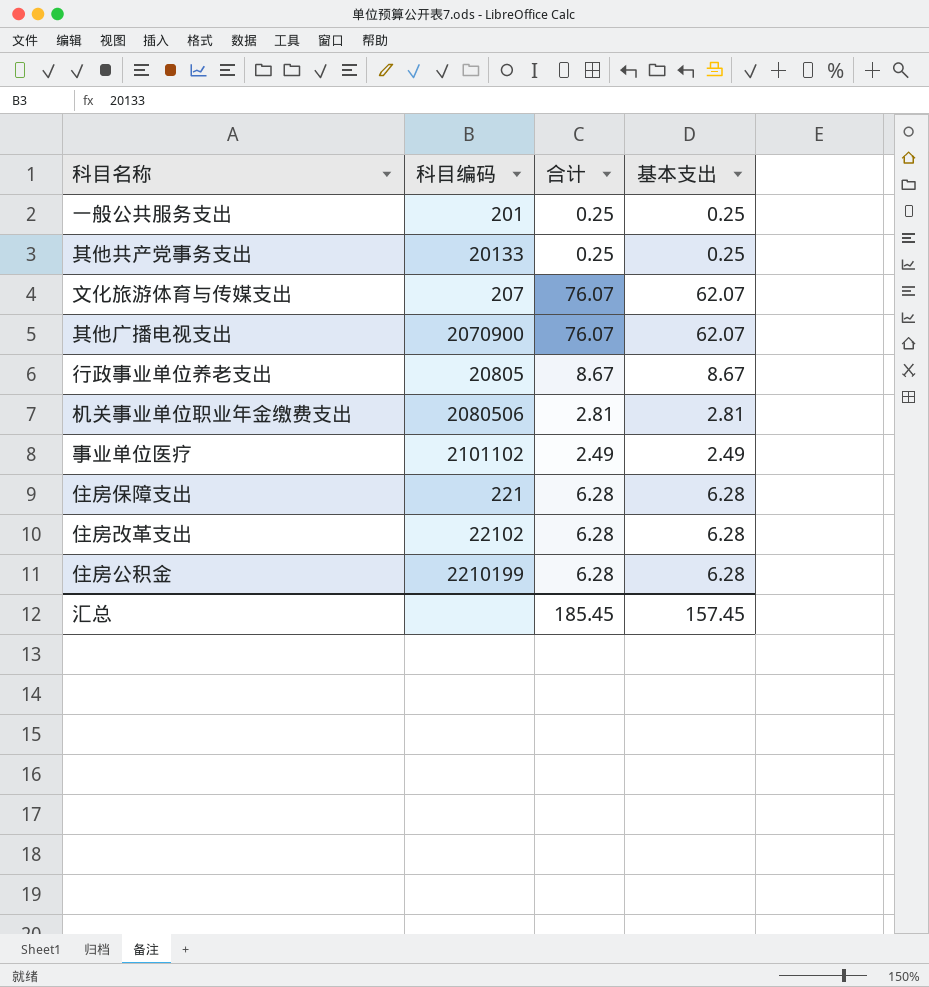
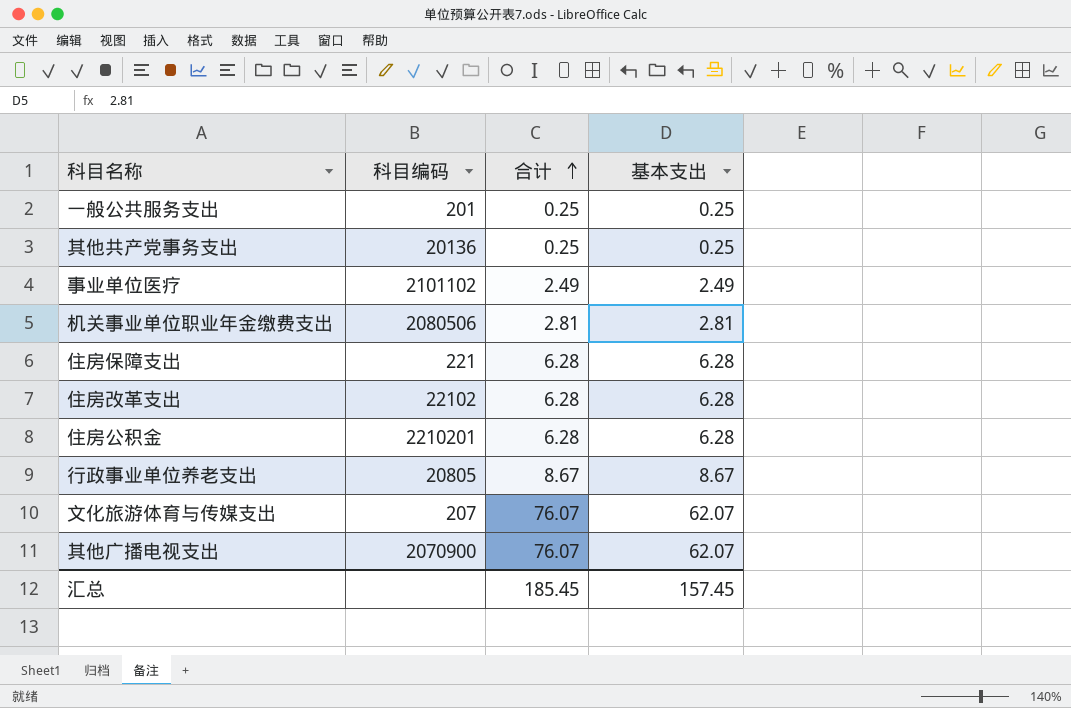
row order: none -> 合计 ascending
其他共产党事务支出 | 科目编码: 20133 -> 20136
住房公积金 | 科目编码: 2210199 -> 2210201

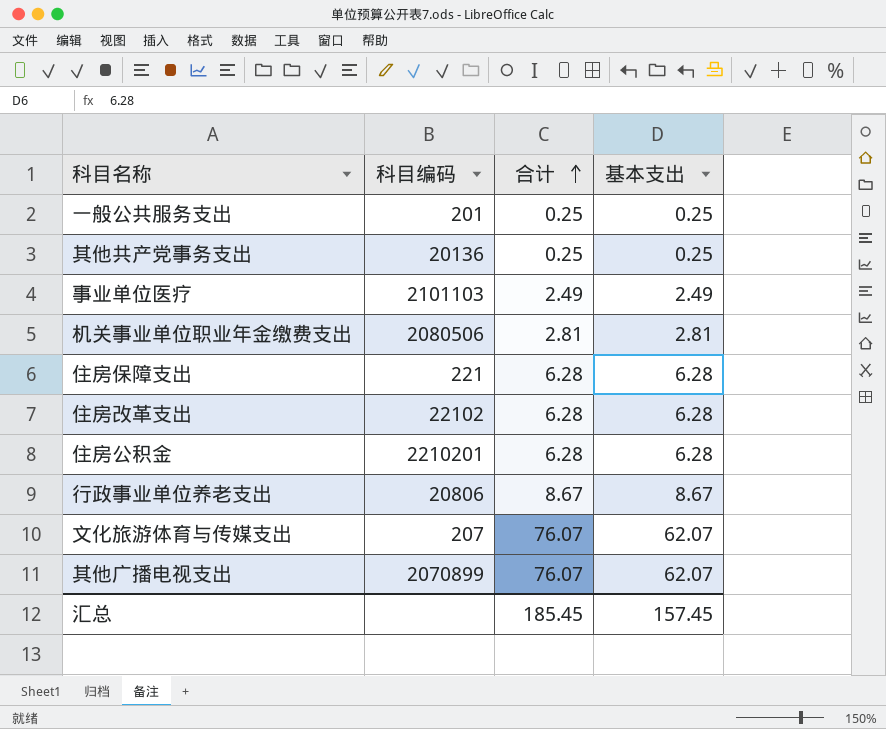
事业单位医疗 | 科目编码: 2101102 -> 2101103
行政事业单位养老支出 | 科目编码: 20805 -> 20806
其他广播电视支出 | 科目编码: 2070900 -> 2070899

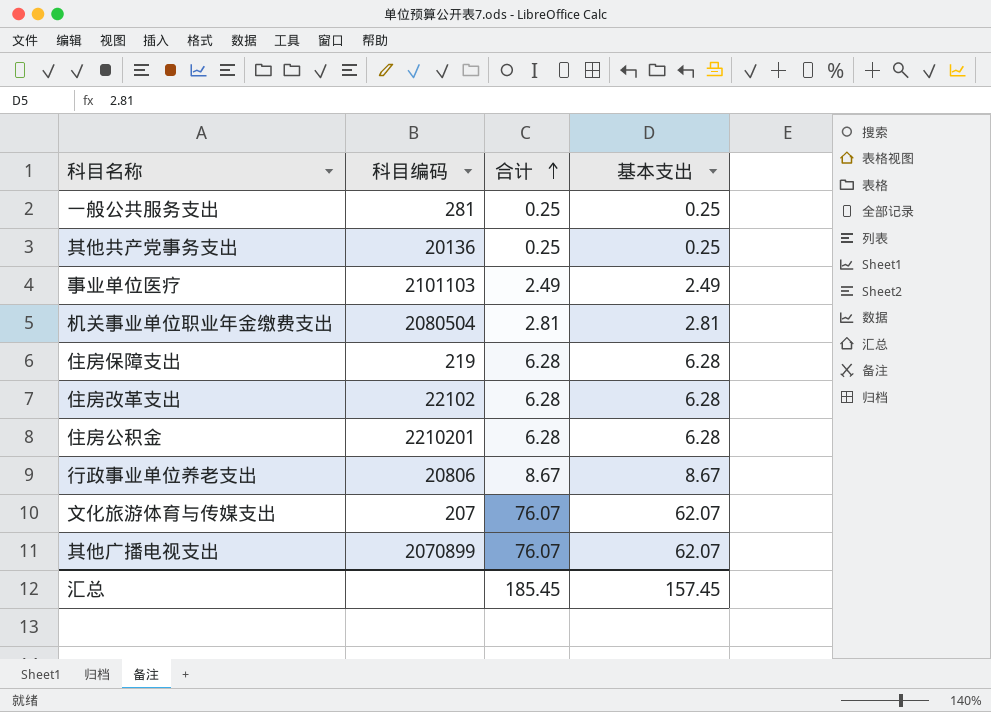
一般公共服务支出 | 科目编码: 201 -> 281
机关事业单位职业年金缴费支出 | 科目编码: 2080506 -> 2080504
住房保障支出 | 科目编码: 221 -> 219

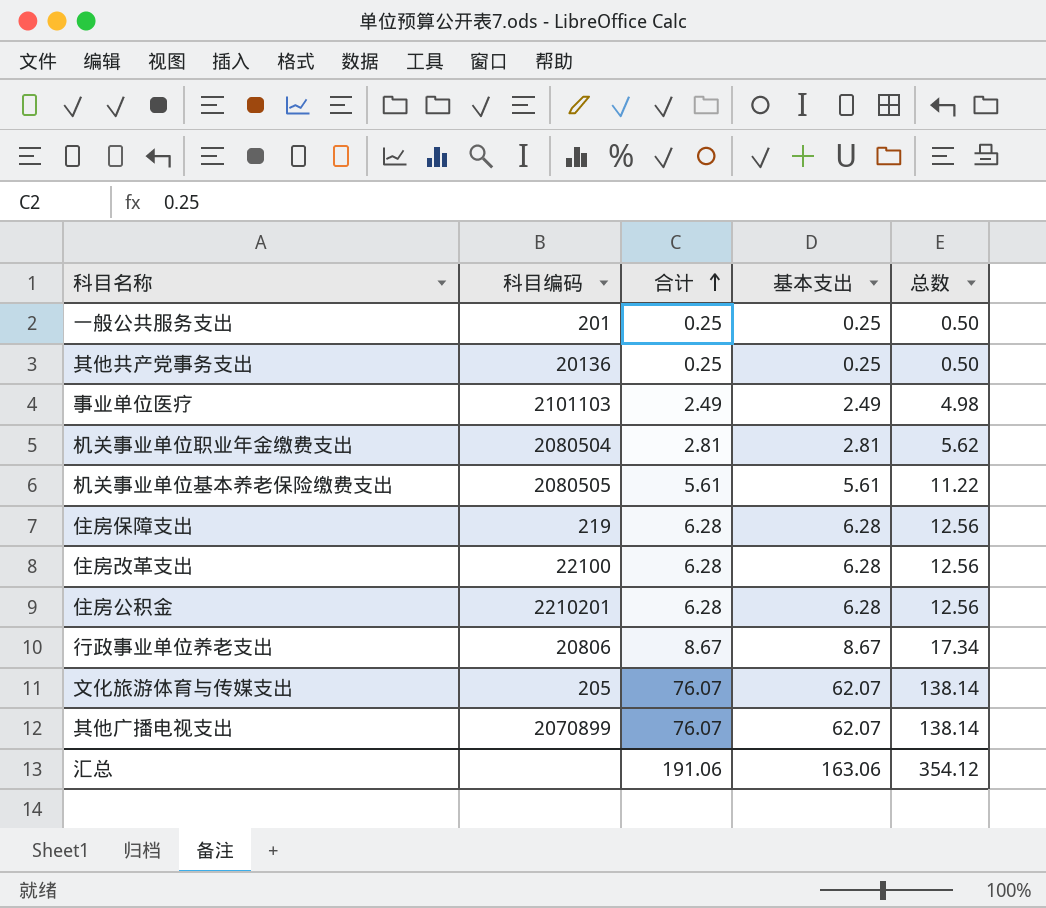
column 总数 | formula: none -> [合计] + [基本支出]
一般公共服务支出 | 科目编码: 281 -> 201
row 机关事业单位基本养老保险缴费支出: none -> 2080505 | 5.61 | 5.61 | 11.22
住房改革支出 | 科目编码: 22102 -> 22100
文化旅游体育与传媒支出 | 科目编码: 207 -> 205
汇总 | 合计: 185.45 -> 191.06
汇总 | 基本支出: 157.45 -> 163.06

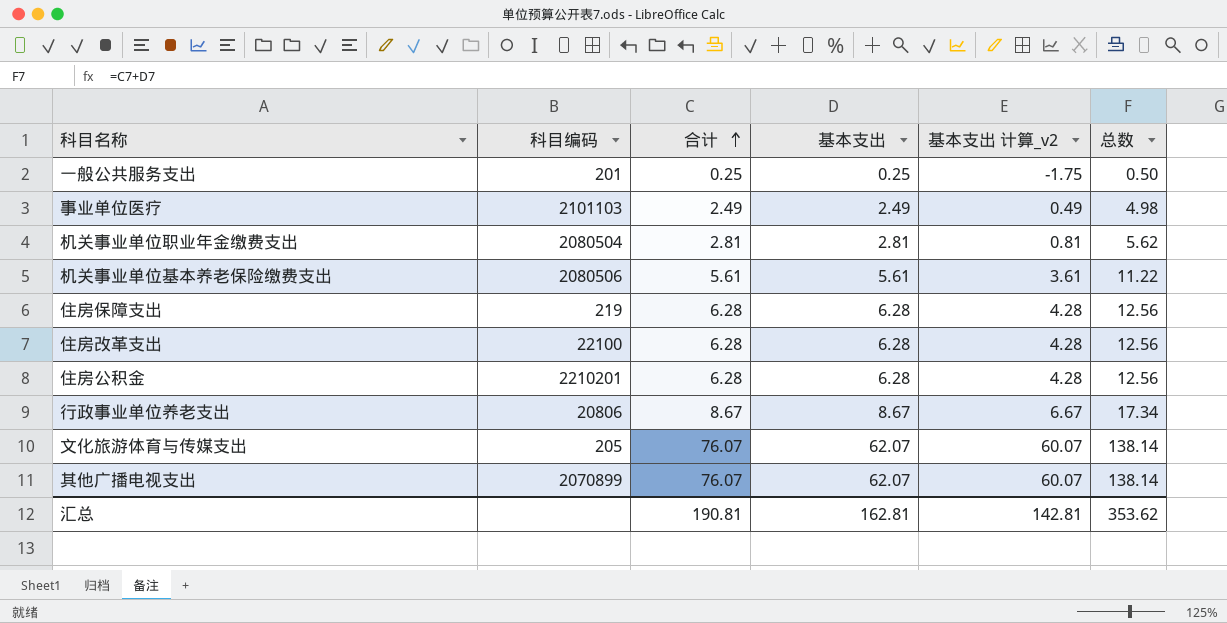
column 基本支出 计算_v2 | formula: none -> [基本支出] - 2
row 其他共产党事务支出: 20136 | 0.25 | 0.25 | 0.50 -> none
机关事业单位基本养老保险缴费支出 | 科目编码: 2080505 -> 2080506
汇总 | 合计: 191.06 -> 190.81
汇总 | 基本支出: 163.06 -> 162.81
汇总 | 总数: 354.12 -> 353.62

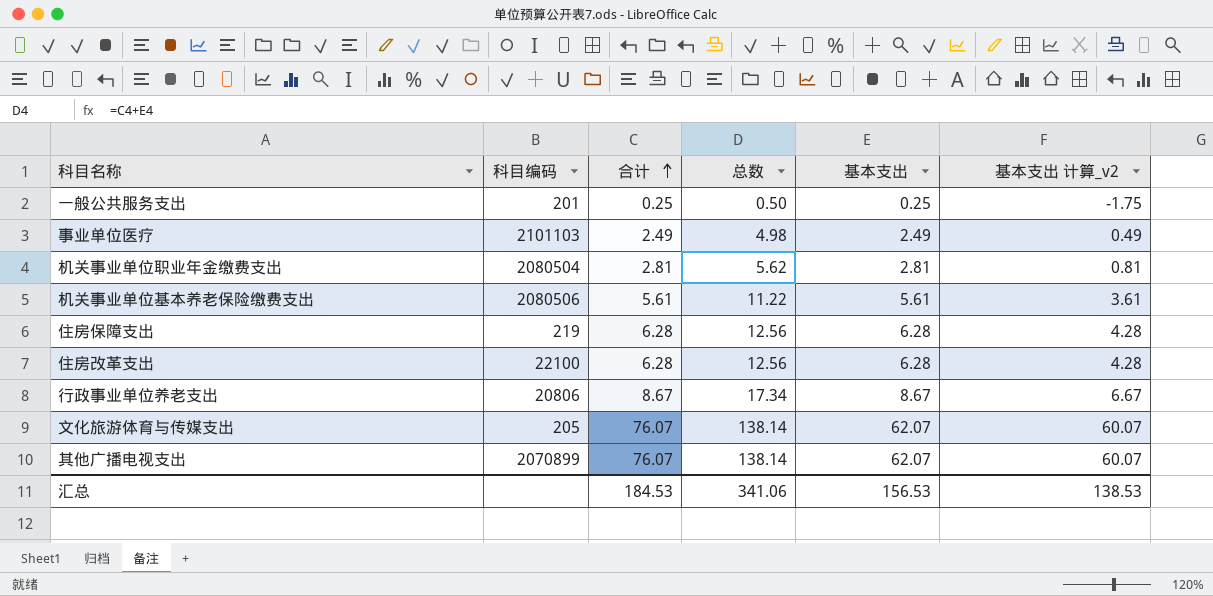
column 总数 | position: 6 -> 4
row 住房公积金: 2210201 | 6.28 | 6.28 | 4.28 | 12.56 -> none
汇总 | 合计: 190.81 -> 184.53
汇总 | 总数: 353.62 -> 341.06
汇总 | 基本支出: 162.81 -> 156.53
汇总 | 基本支出 计算_v2: 142.81 -> 138.53

